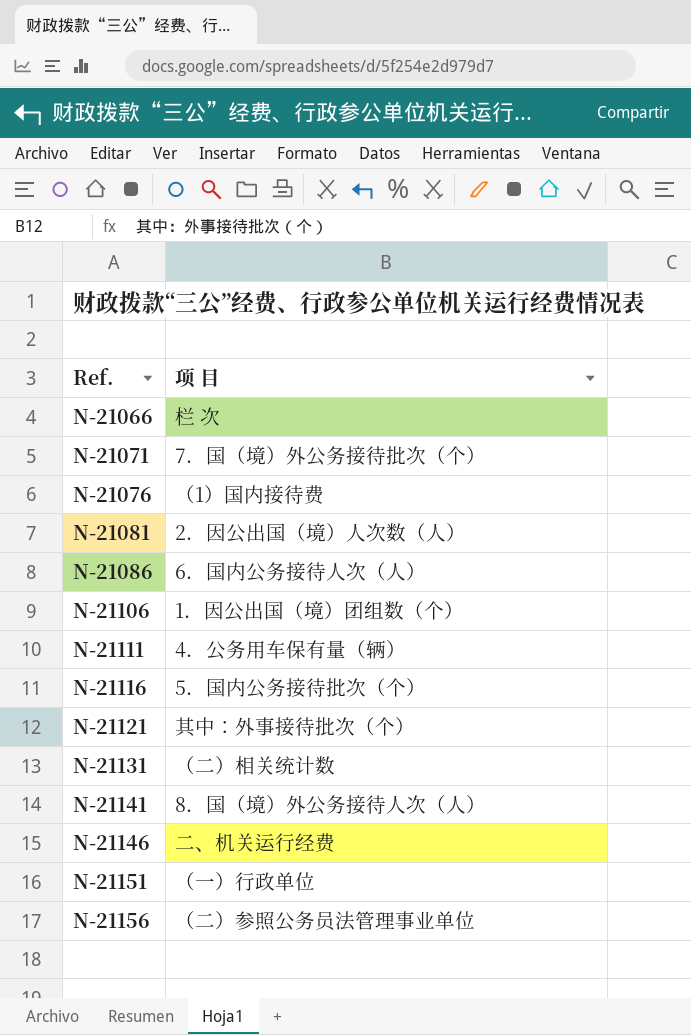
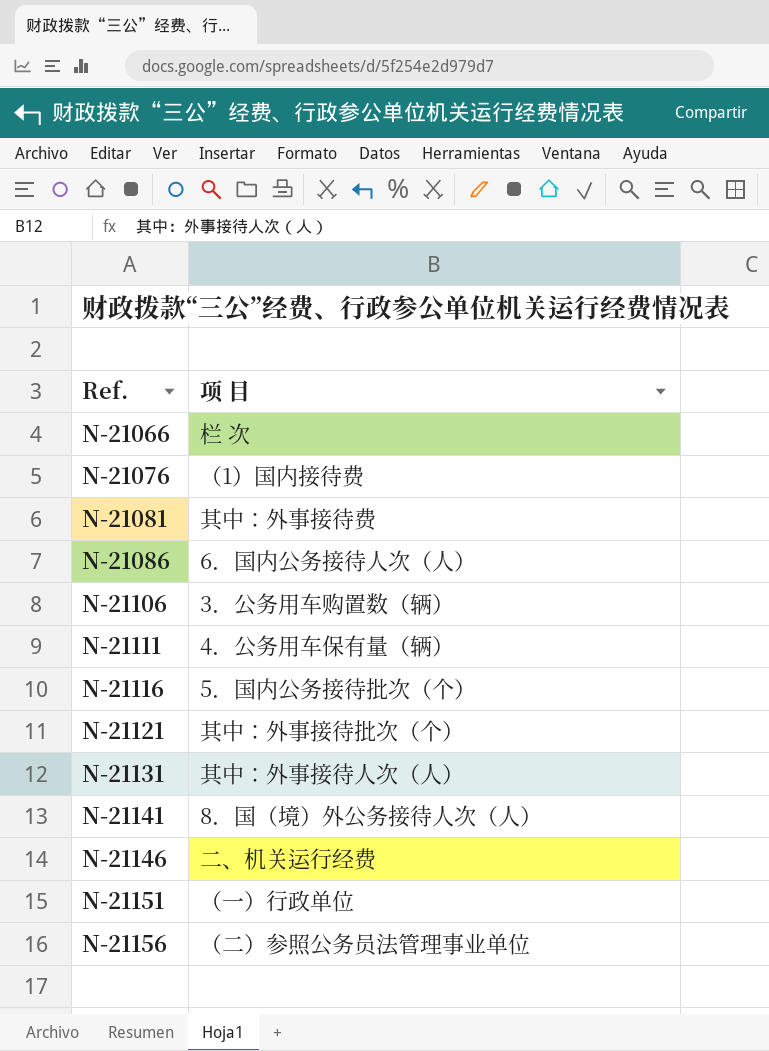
row N-21071: 7．国（境）外公务接待批次（个） -> none
N-21081 | 项 目: 2．因公出国（境）人次数（人） -> 其中：外事接待费
N-21106 | 项 目: 1．因公出国（境）团组数（个） -> 3．公务用车购置数（辆）
N-21131 | 项 目: （二）相关统计数 -> 其中：外事接待人次（人）

